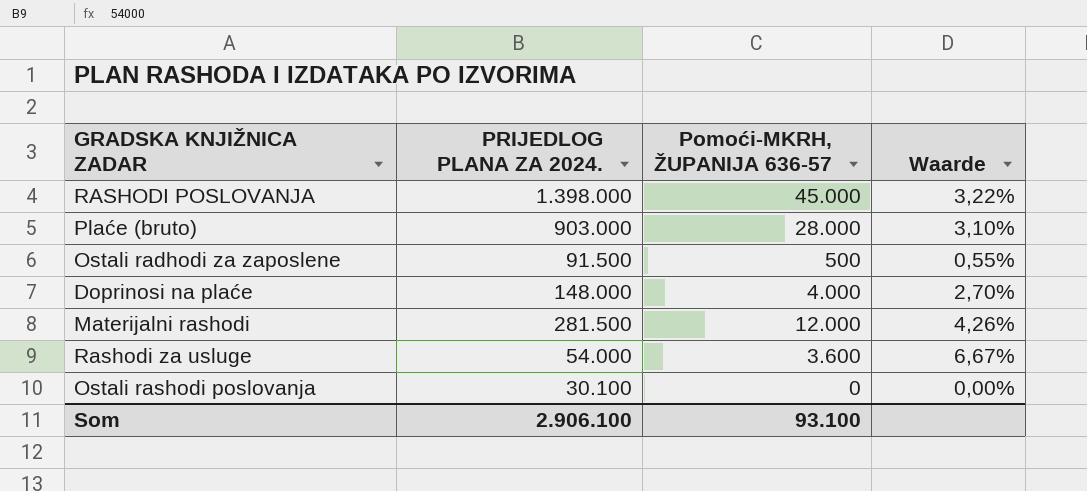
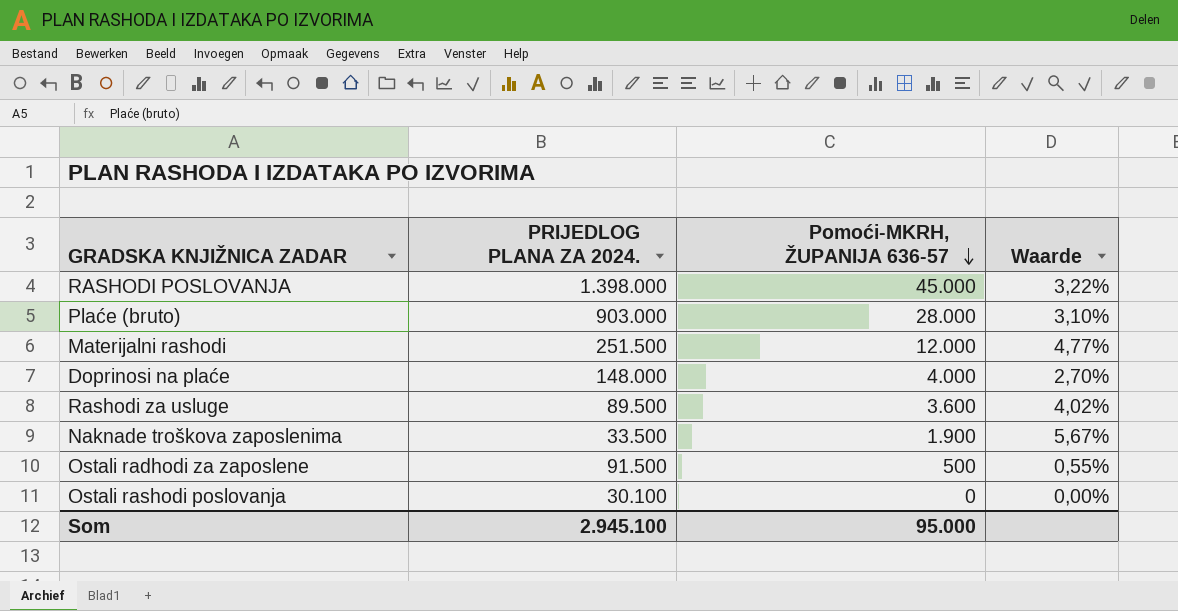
row order: none -> Pomoći-MKRH, ŽUPANIJA 636-57 descending
Materijalni rashodi | PRIJEDLOG PLANA ZA 2024.: 281.500 -> 251.500
Materijalni rashodi | Waarde: 4,26% -> 4,77%
Rashodi za usluge | PRIJEDLOG PLANA ZA 2024.: 54.000 -> 89.500
Rashodi za usluge | Waarde: 6,67% -> 4,02%
row Naknade troškova zaposlenima: none -> 33.500 | 1.900 | 5,67%
Som | PRIJEDLOG PLANA ZA 2024.: 2.906.100 -> 2.945.100
Som | Pomoći-MKRH, ŽUPANIJA 636-57: 93.100 -> 95.000

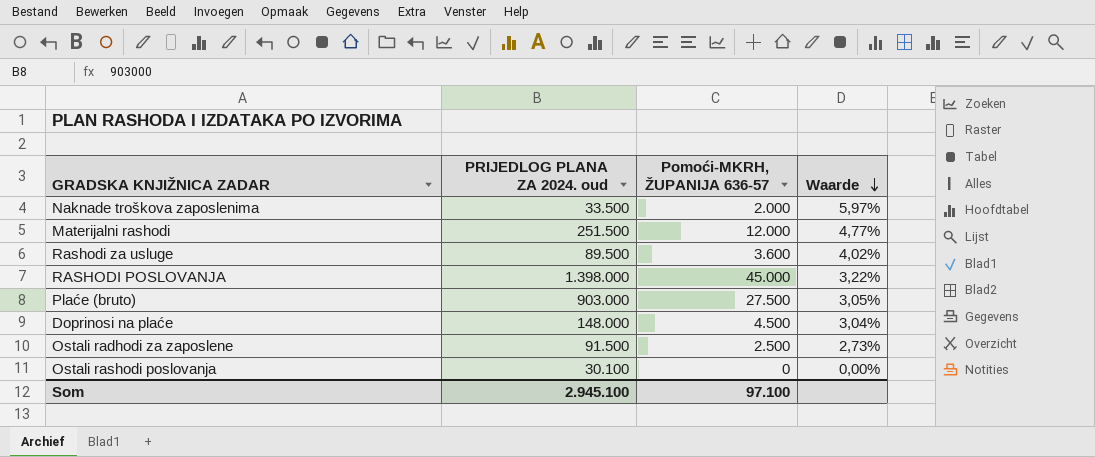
row order: Pomoći-MKRH, ŽUPANIJA 636-57 descending -> Waarde descending
column name: PRIJEDLOG PLANA ZA 2024. -> PRIJEDLOG PLANA ZA 2024. oud
Naknade troškova zaposlenima | Pomoći-MKRH, ŽUPANIJA 636-57: 1.900 -> 2.000
Naknade troškova zaposlenima | Waarde: 5,67% -> 5,97%
Plaće (bruto) | Pomoći-MKRH, ŽUPANIJA 636-57: 28.000 -> 27.500
Plaće (bruto) | Waarde: 3,10% -> 3,05%
Doprinosi na plaće | Pomoći-MKRH, ŽUPANIJA 636-57: 4.000 -> 4.500
Doprinosi na plaće | Waarde: 2,70% -> 3,04%
Ostali radhodi za zaposlene | Pomoći-MKRH, ŽUPANIJA 636-57: 500 -> 2.500
Ostali radhodi za zaposlene | Waarde: 0,55% -> 2,73%
Som | Pomoći-MKRH, ŽUPANIJA 636-57: 95.000 -> 97.100

